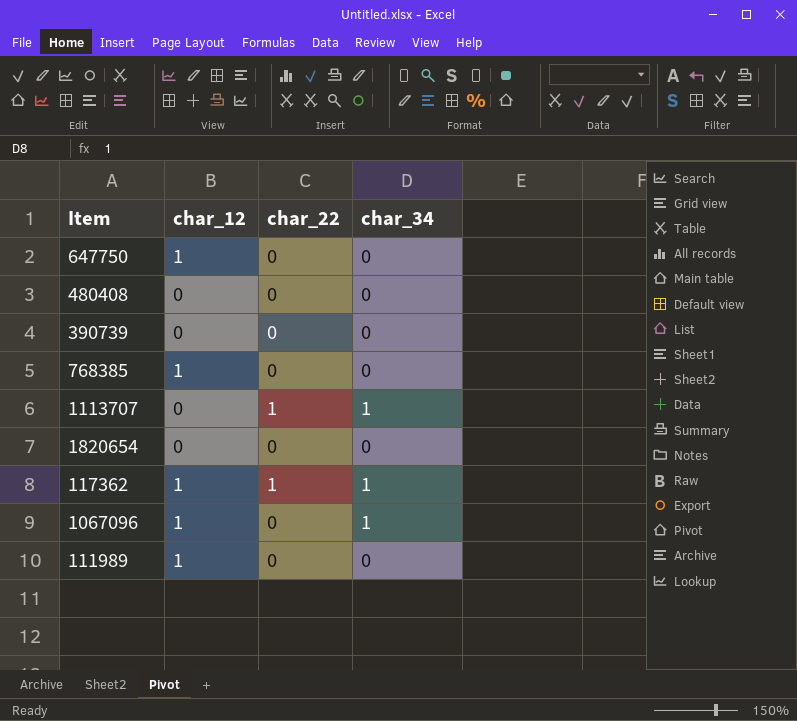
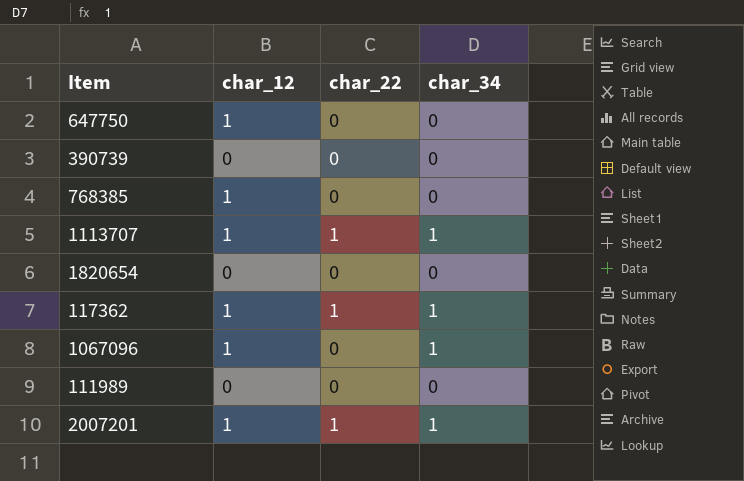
row 480408: 0 | 0 | 0 -> none
1113707 | char_12: 0 -> 1
111989 | char_12: 1 -> 0
row 2007201: none -> 1 | 1 | 1

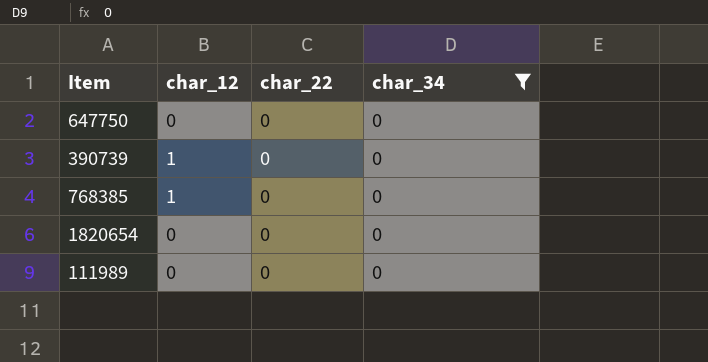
filter: none -> char_34 = 0
647750 | char_12: 1 -> 0
390739 | char_12: 0 -> 1

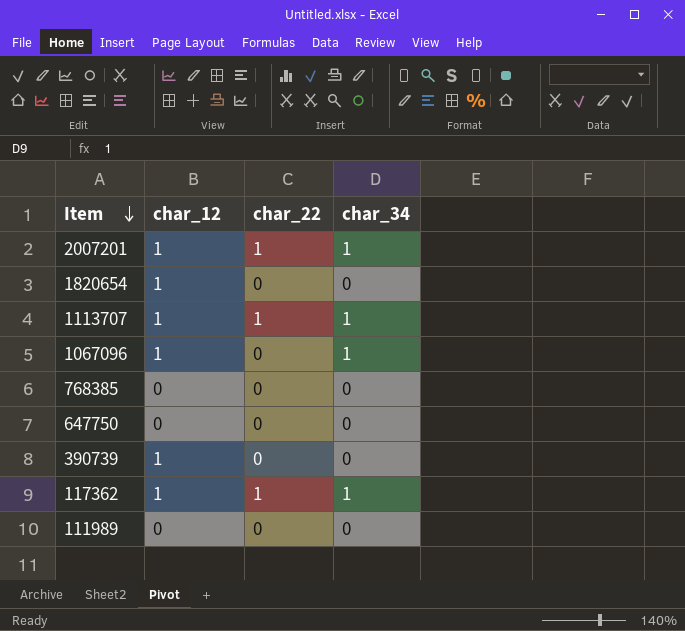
filter: char_34 = 0 -> none
row order: none -> Item descending
1820654 | char_12: 0 -> 1
768385 | char_12: 1 -> 0

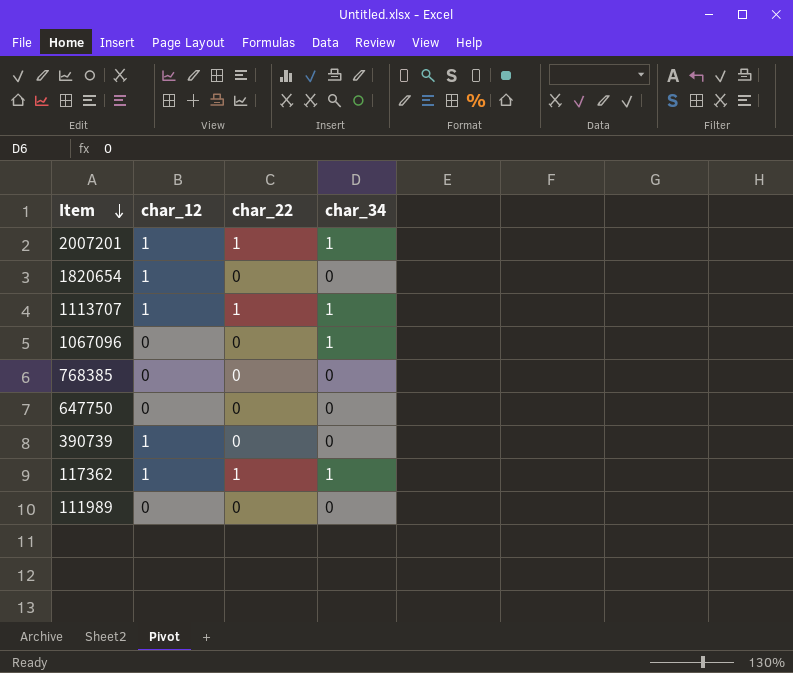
1067096 | char_12: 1 -> 0

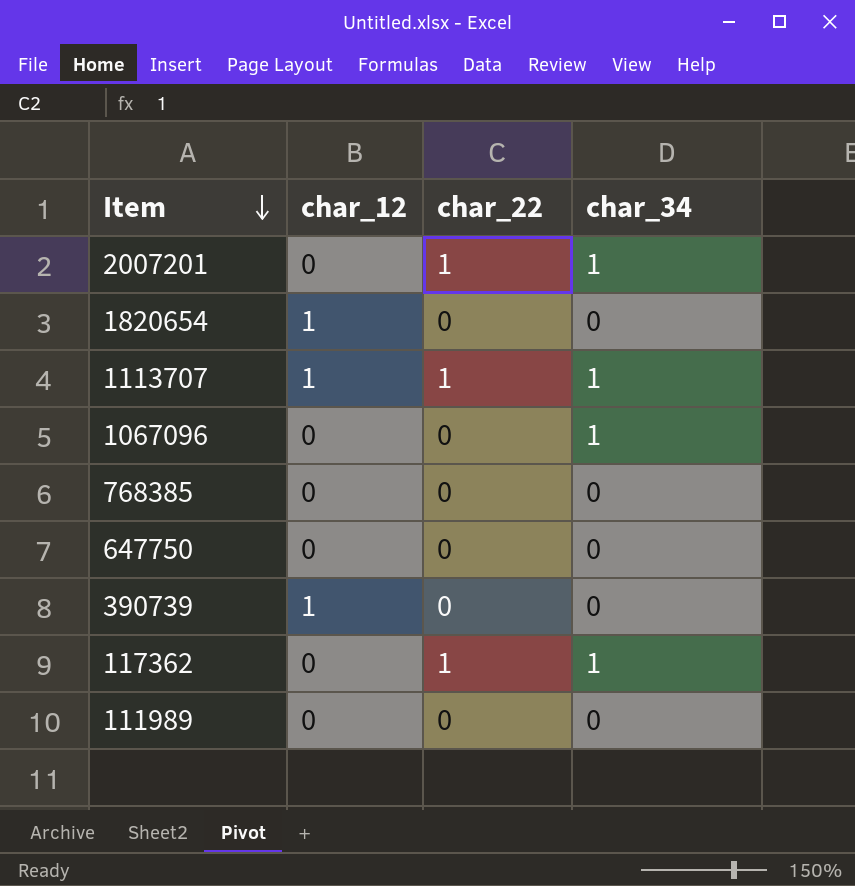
2007201 | char_12: 1 -> 0
117362 | char_12: 1 -> 0

